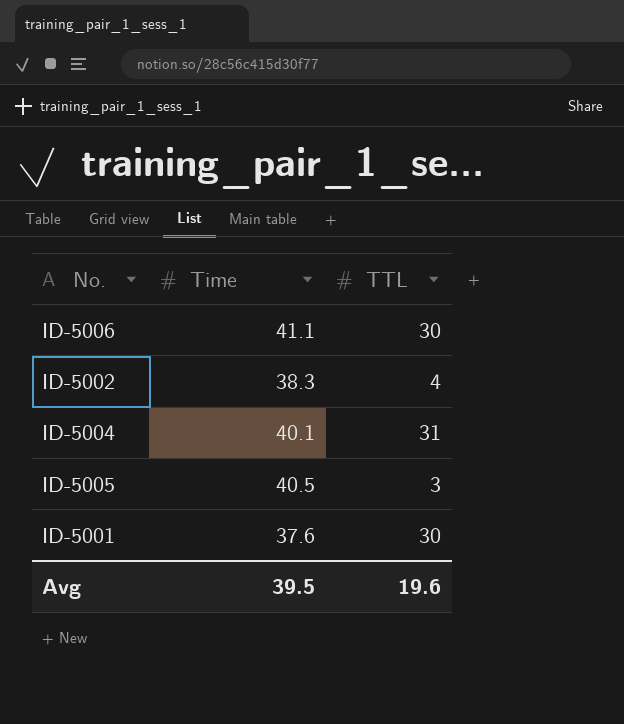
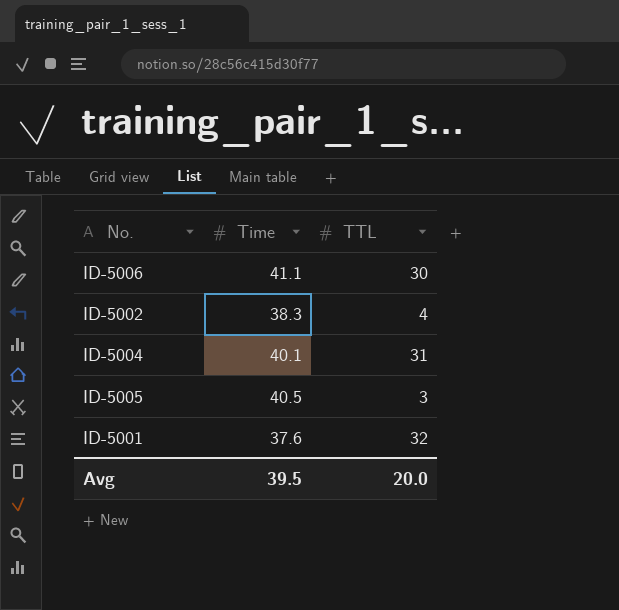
ID-5001 | TTL: 30 -> 32
Avg | TTL: 19.6 -> 20.0

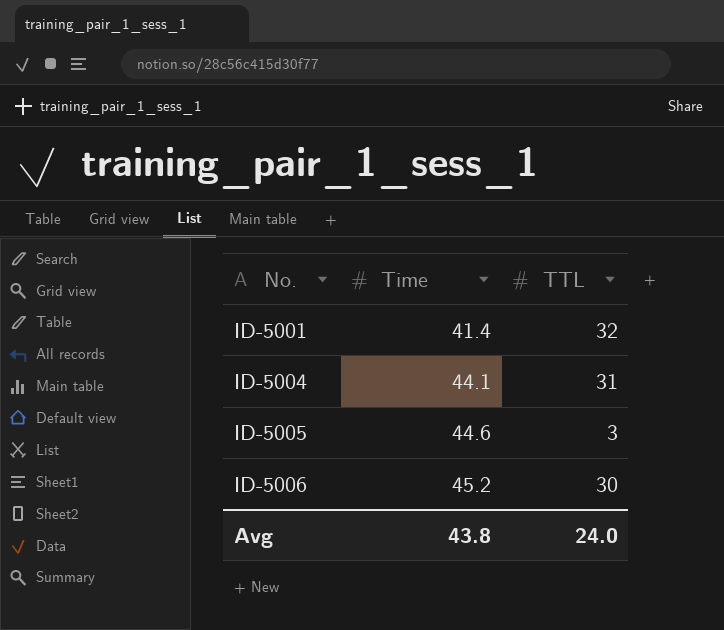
row order: none -> No. ascending
row ID-5002: 38.3 | 4 -> none
ID-5001 | Time: 37.6 -> 41.4
ID-5004 | Time: 40.1 -> 44.1
ID-5005 | Time: 40.5 -> 44.6
ID-5006 | Time: 41.1 -> 45.2
Avg | Time: 39.5 -> 43.8
Avg | TTL: 20.0 -> 24.0

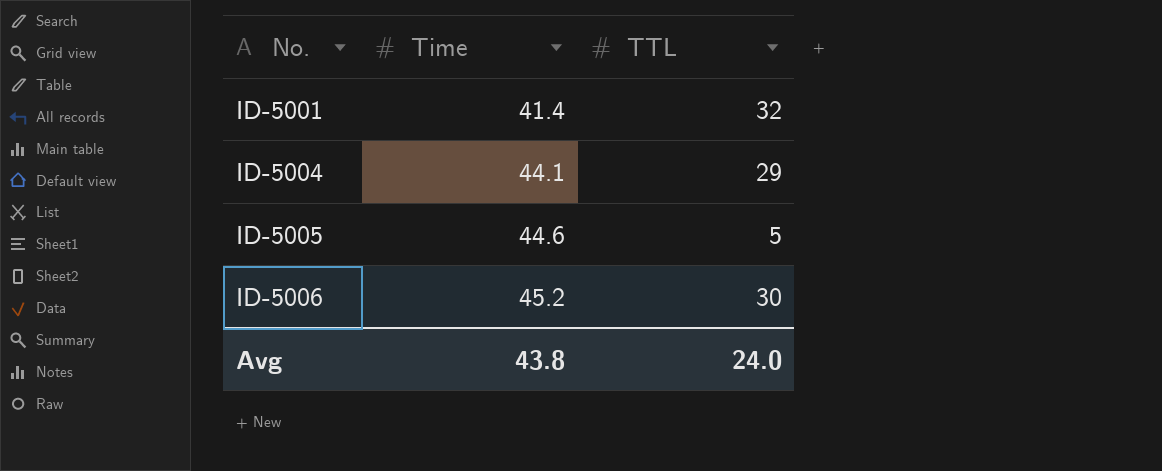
ID-5004 | TTL: 31 -> 29
ID-5005 | TTL: 3 -> 5

